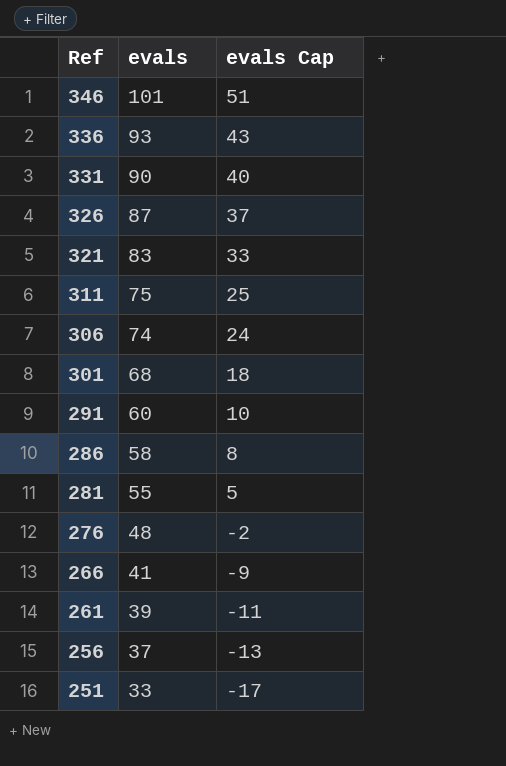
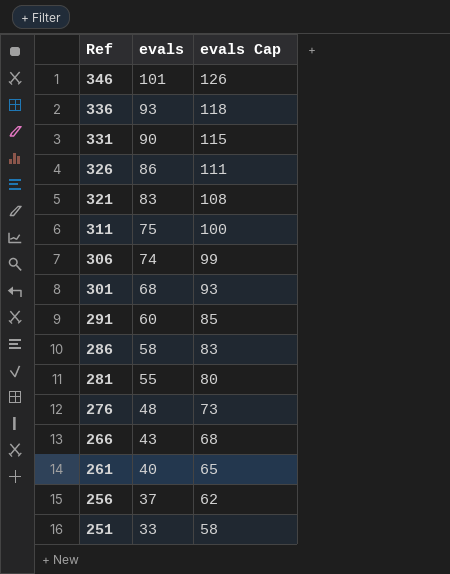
column evals Cap | formula: [evals] - 50 -> [evals] + 25
326 | evals: 87 -> 86
266 | evals: 41 -> 43
261 | evals: 39 -> 40

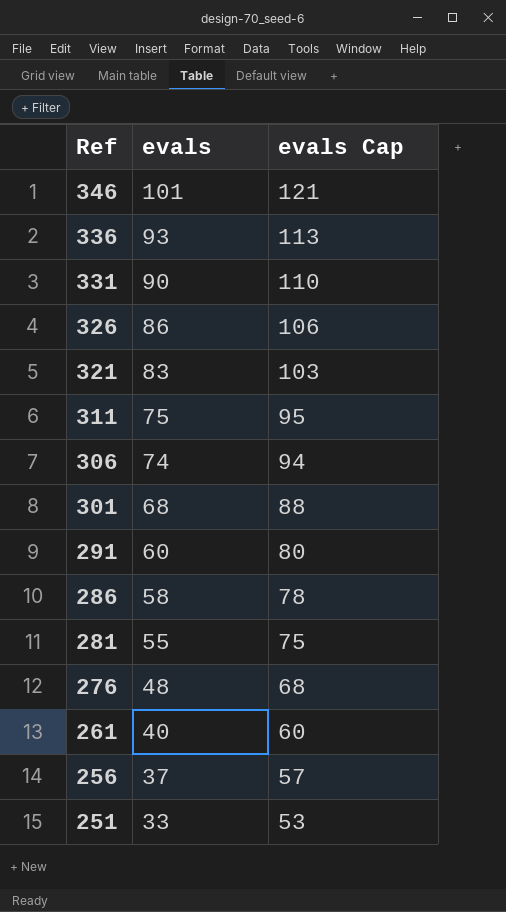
column evals Cap | formula: [evals] + 25 -> [evals] + 20
row 266: 43 | 68 -> none

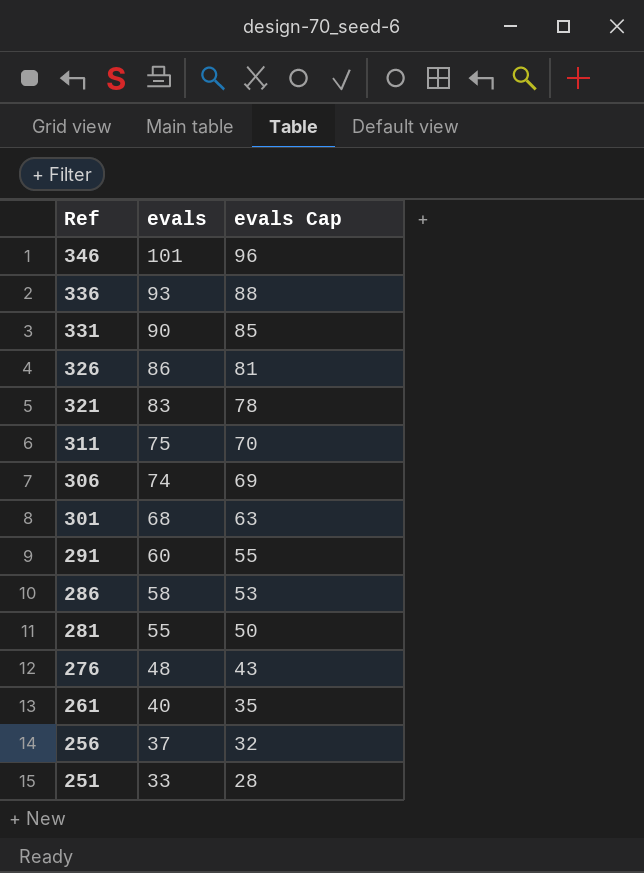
column evals Cap | formula: [evals] + 20 -> [evals] - 5

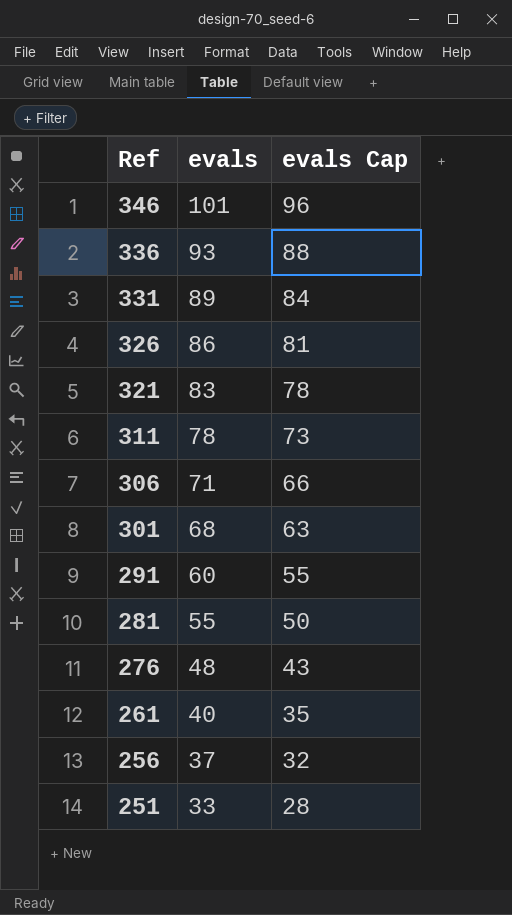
row 286: 58 | 53 -> none
331 | evals: 90 -> 89
331 | evals Cap: 85 -> 84
311 | evals: 75 -> 78
311 | evals Cap: 70 -> 73
306 | evals: 74 -> 71
306 | evals Cap: 69 -> 66

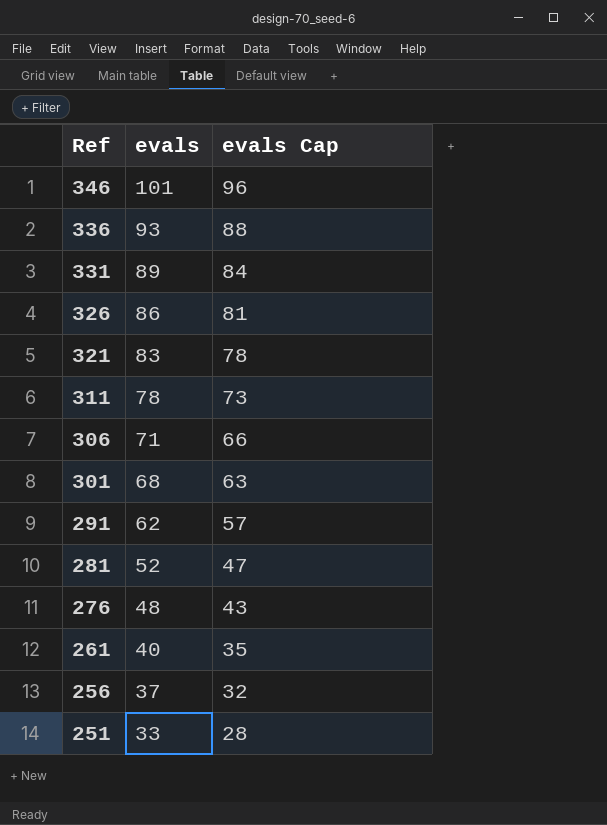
291 | evals: 60 -> 62
291 | evals Cap: 55 -> 57
281 | evals: 55 -> 52
281 | evals Cap: 50 -> 47

